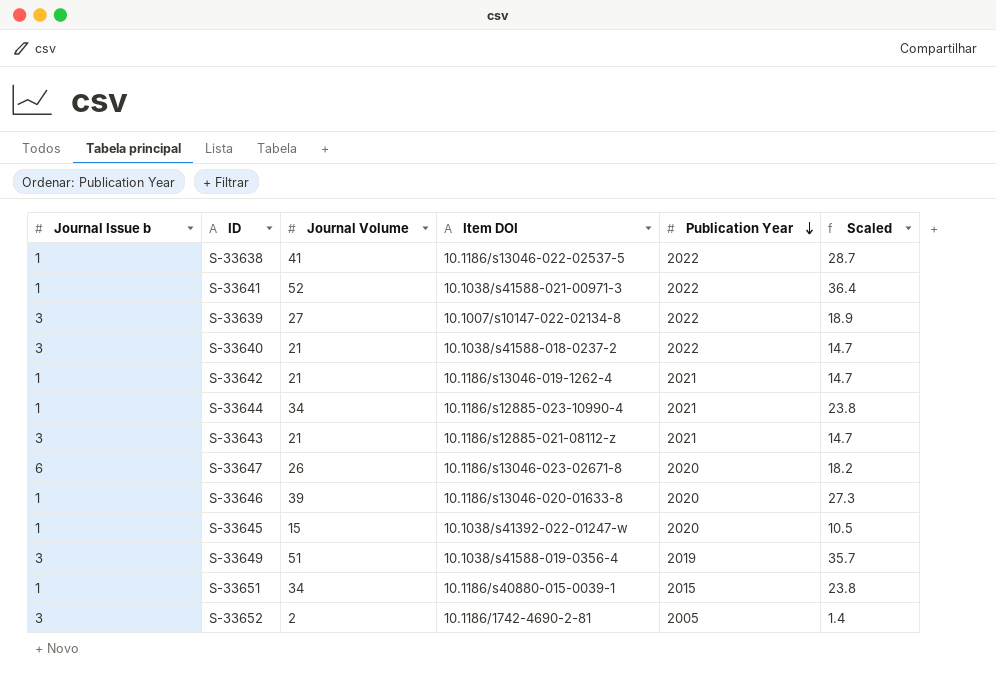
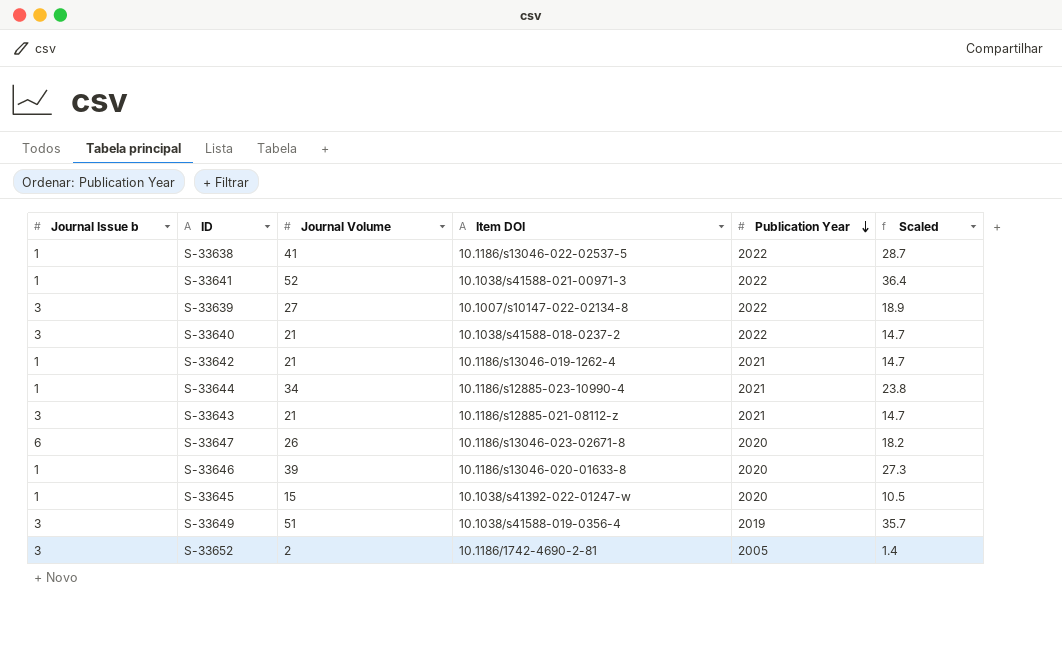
row S-33651: 1 | 34 | 10.1186/s40880-015-0039-1 | 2015 | 23.8 -> none

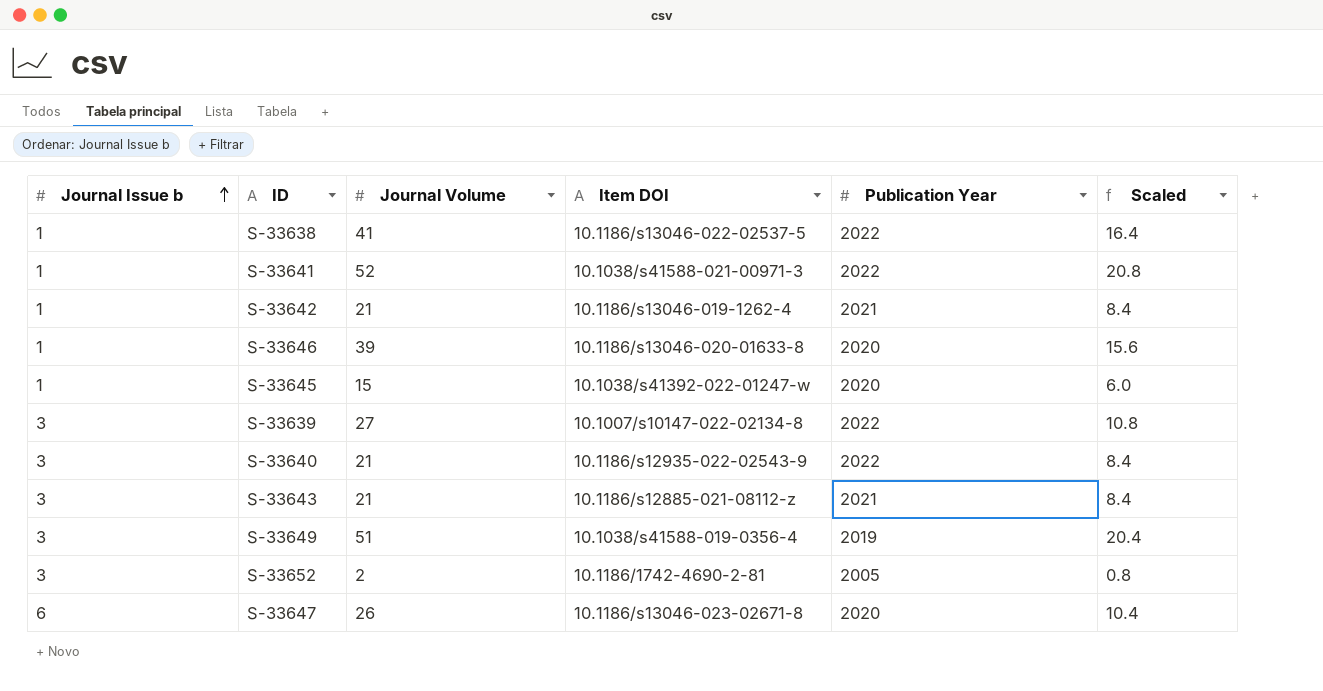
row order: Publication Year descending -> Journal Issue b ascending
column Scaled | formula: [Journal Volume] * 0.7 -> [Journal Volume] * 0.4
row S-33644: 1 | 34 | 10.1186/s12885-023-10990-4 | 2021 | 23.8 -> none
S-33640 | Item DOI: 10.1038/s41588-018-0237-2 -> 10.1186/s12935-022-02543-9

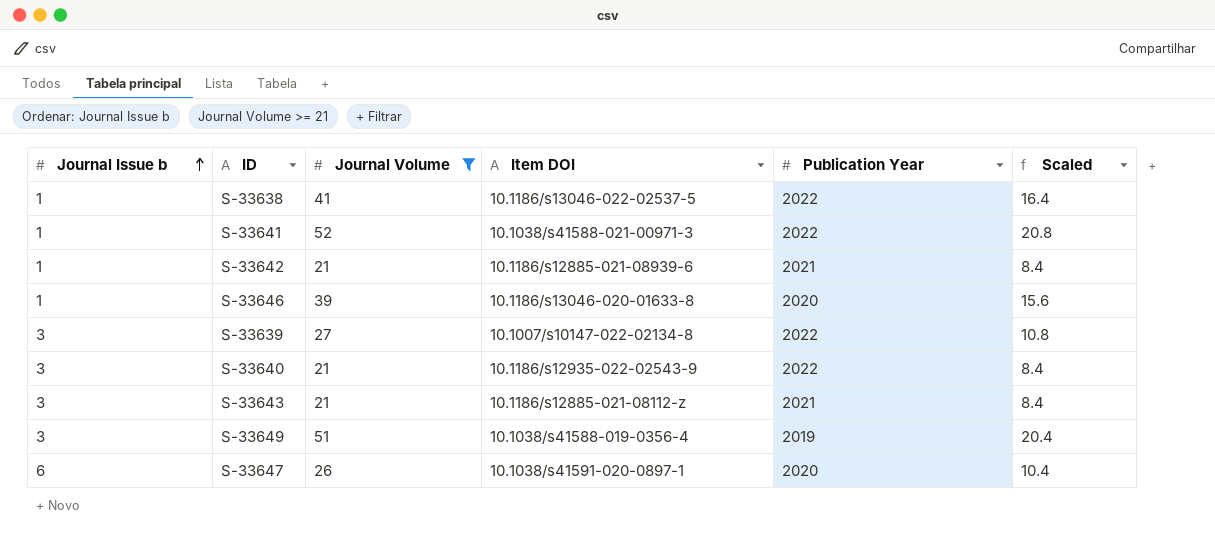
filter: none -> Journal Volume >= 21
S-33642 | Item DOI: 10.1186/s13046-019-1262-4 -> 10.1186/s12885-021-08939-6
S-33647 | Item DOI: 10.1186/s13046-023-02671-8 -> 10.1038/s41591-020-0897-1

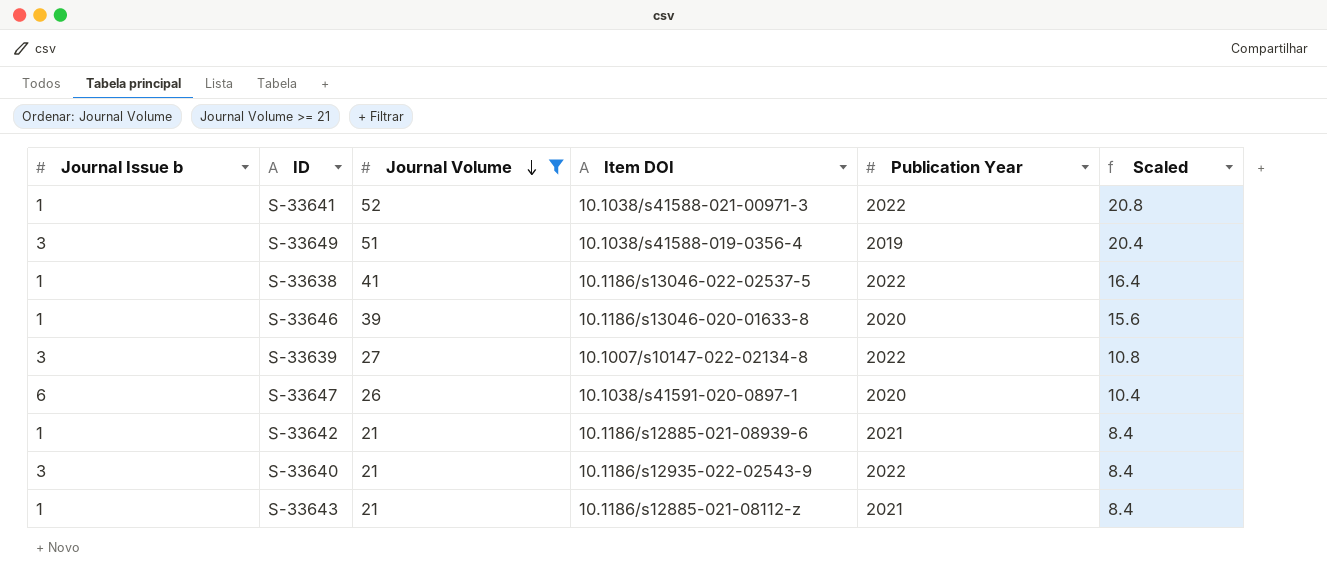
row order: Journal Issue b ascending -> Journal Volume descending
S-33643 | Journal Issue b: 3 -> 1

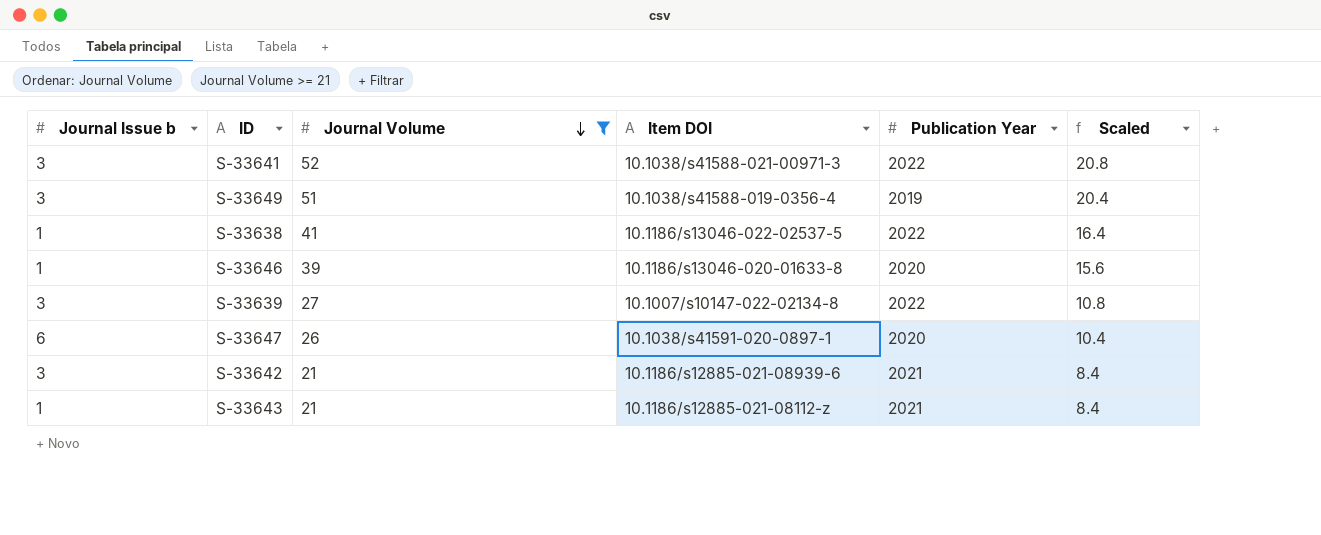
row S-33640: 3 | 21 | 10.1186/s12935-022-02543-9 | 2022 | 8.4 -> none
S-33641 | Journal Issue b: 1 -> 3
S-33642 | Journal Issue b: 1 -> 3

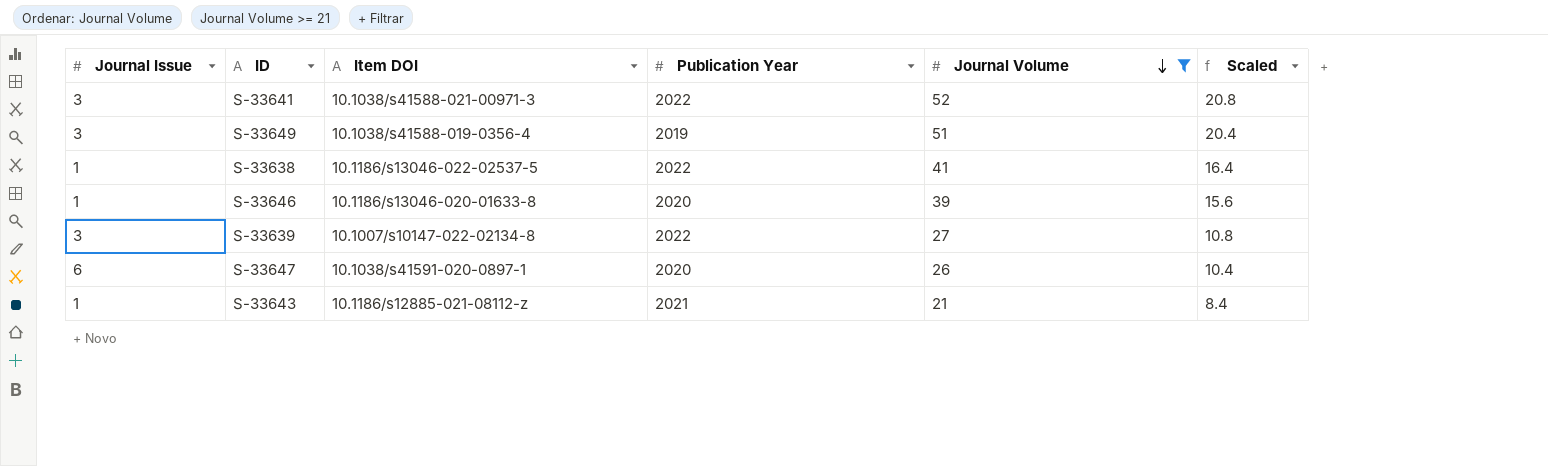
column name: Journal Issue b -> Journal Issue
column Journal Volume | position: 3 -> 5
row S-33642: 3 | 21 | 10.1186/s12885-021-08939-6 | 2021 | 8.4 -> none

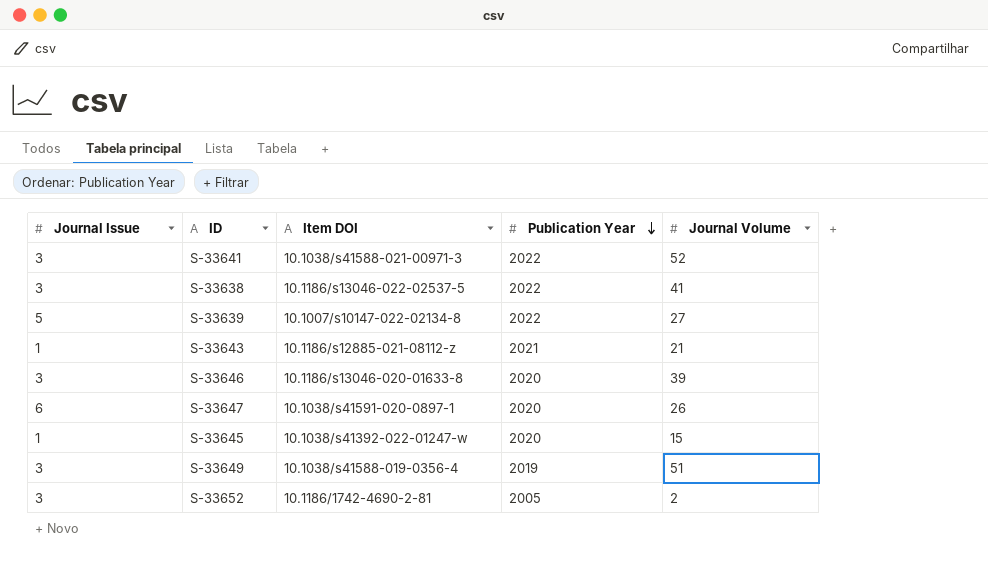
filter: Journal Volume >= 21 -> none
row order: Journal Volume descending -> Publication Year descending
column Scaled | formula: [Journal Volume] * 0.4 -> none
S-33638 | Journal Issue: 1 -> 3
S-33639 | Journal Issue: 3 -> 5
S-33646 | Journal Issue: 1 -> 3

